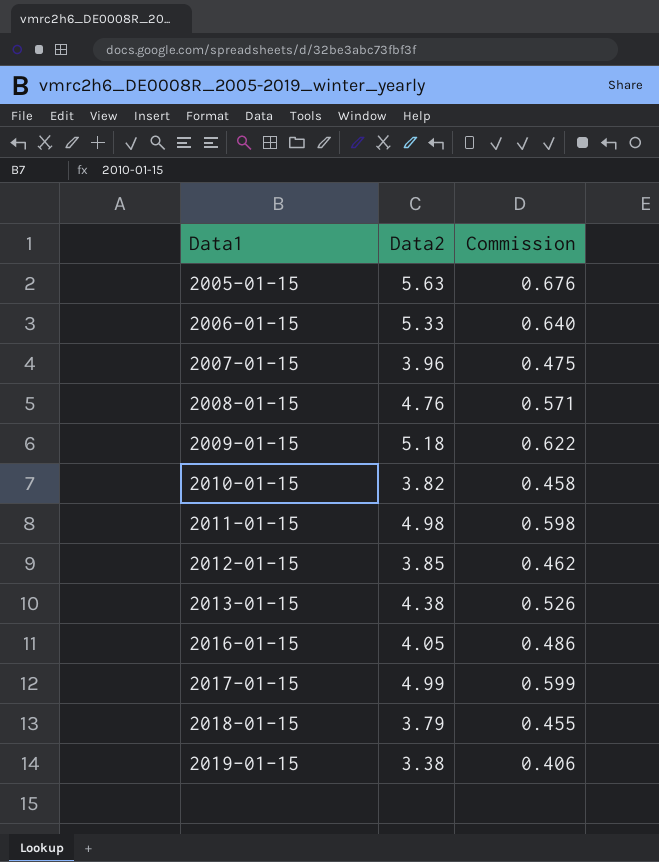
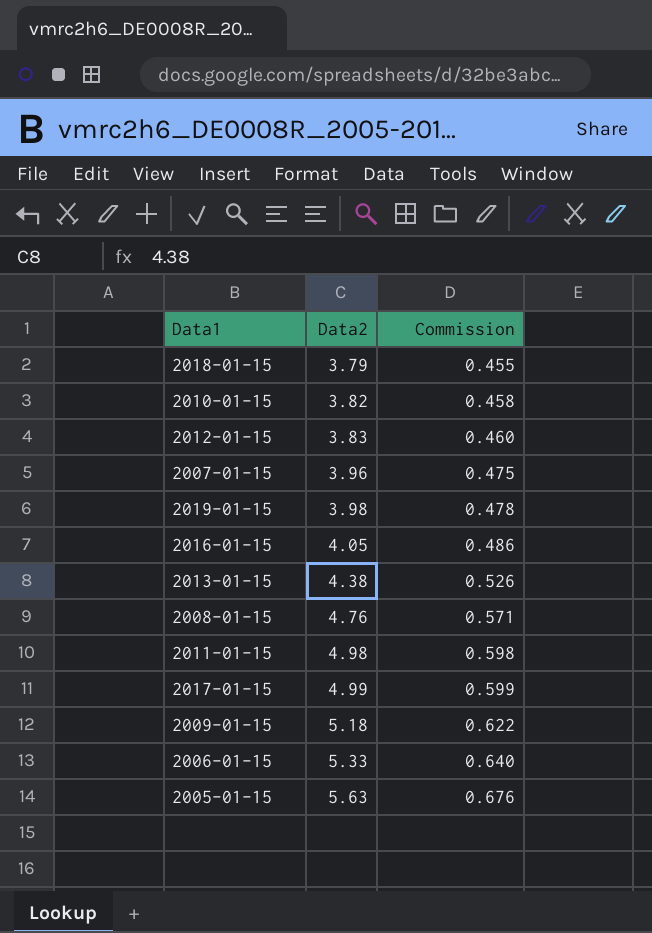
row order: Data1 ascending -> Data2 ascending
2012-01-15 | Data2: 3.85 -> 3.83
2012-01-15 | Commission: 0.462 -> 0.460
2019-01-15 | Data2: 3.38 -> 3.98
2019-01-15 | Commission: 0.406 -> 0.478

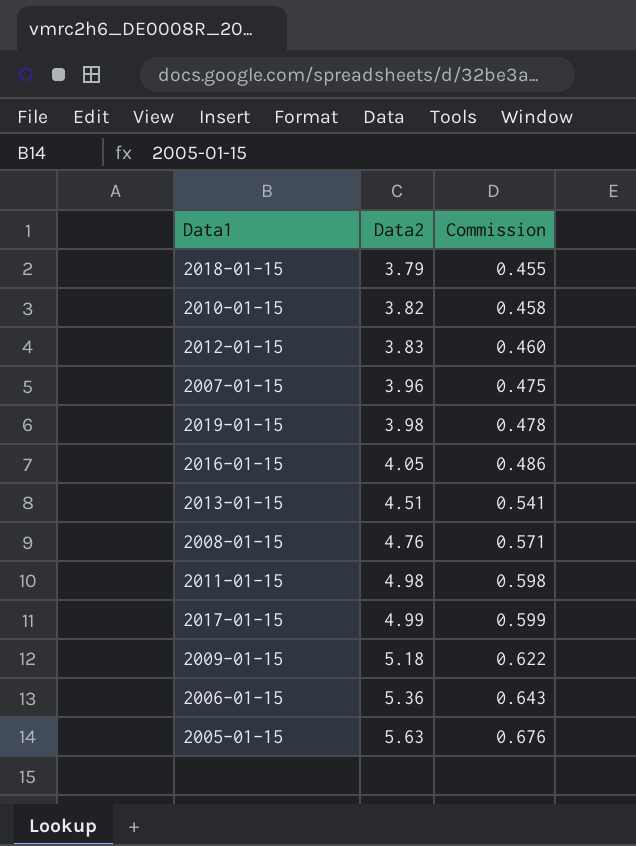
2013-01-15 | Data2: 4.38 -> 4.51
2013-01-15 | Commission: 0.526 -> 0.541
2006-01-15 | Data2: 5.33 -> 5.36
2006-01-15 | Commission: 0.640 -> 0.643

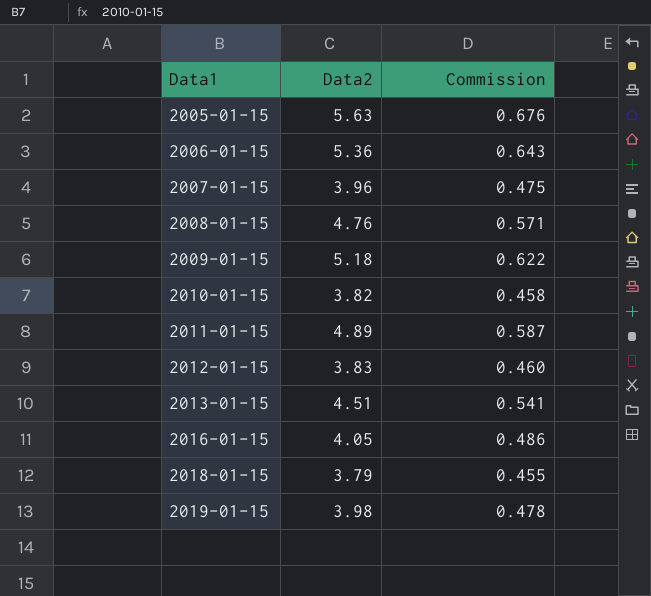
row order: Data2 ascending -> Data1 ascending
row 2017-01-15: 4.99 | 0.599 -> none
2011-01-15 | Data2: 4.98 -> 4.89
2011-01-15 | Commission: 0.598 -> 0.587

